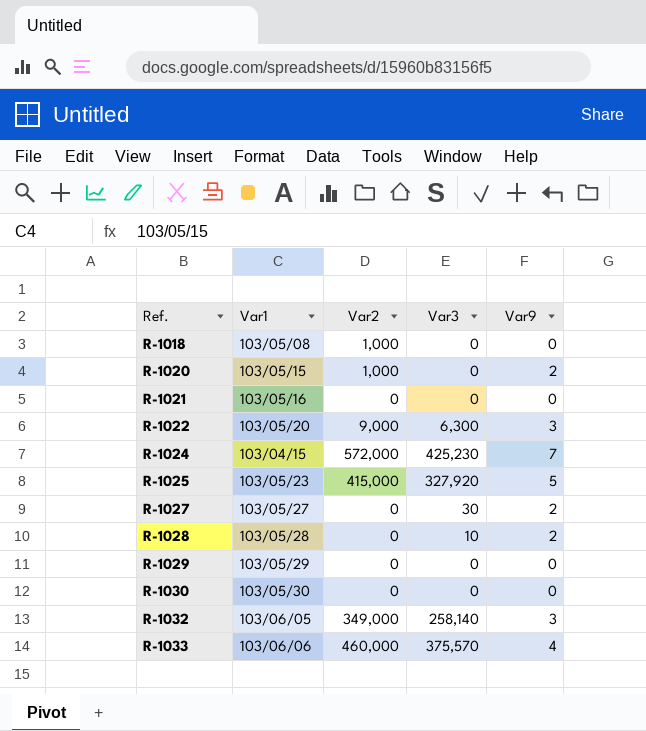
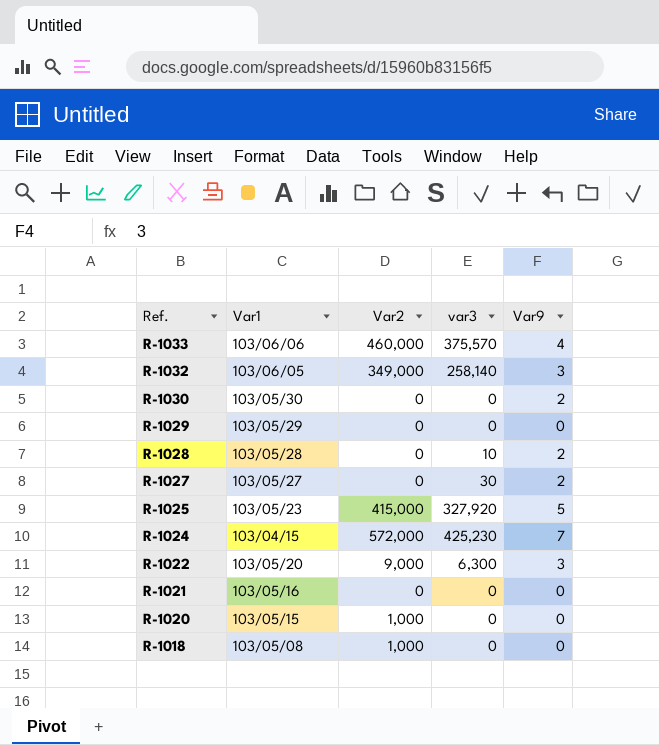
row order: Ref. ascending -> Ref. descending
column name: Var3 -> var3
R-1030 | Var9: 0 -> 2
R-1020 | Var9: 2 -> 0

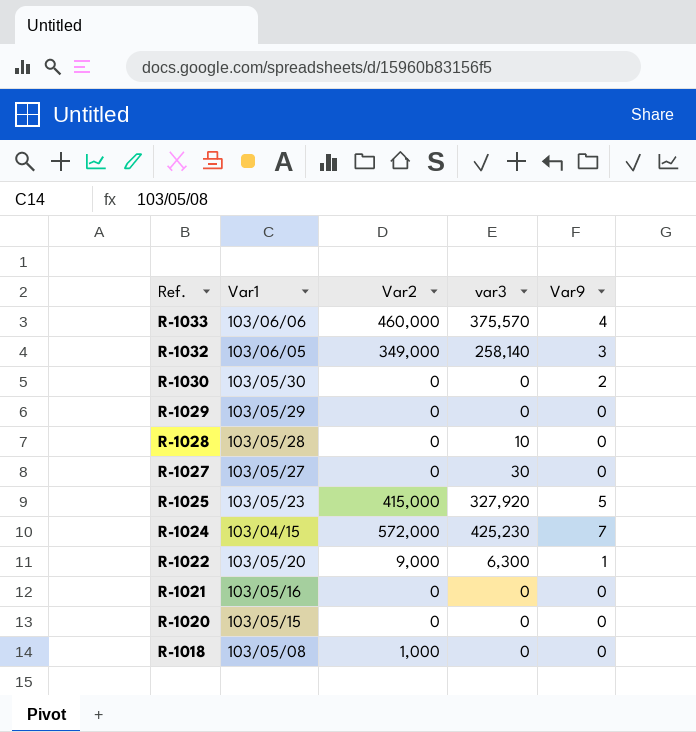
R-1028 | Var9: 2 -> 0
R-1027 | Var9: 2 -> 0
R-1022 | Var9: 3 -> 1
R-1020 | Var2: 1,000 -> 0

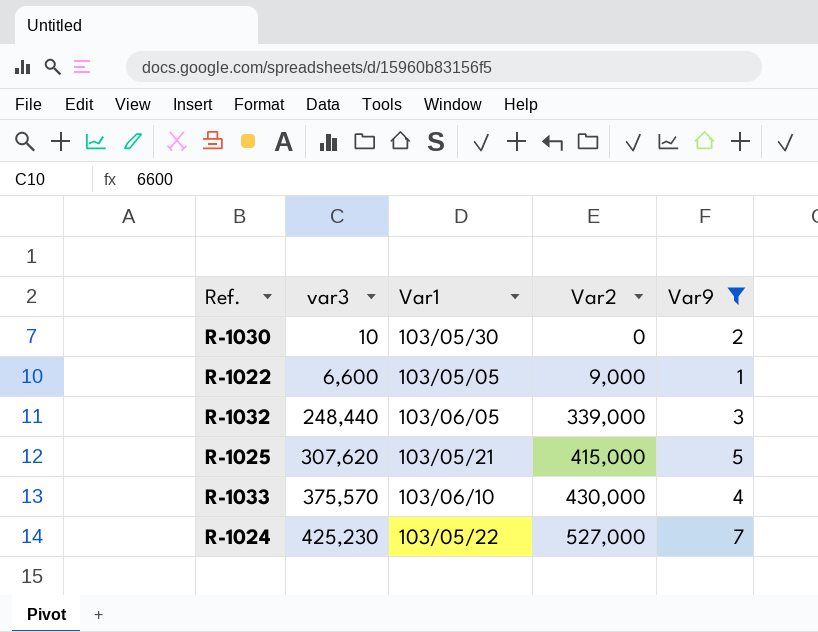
filter: none -> Var9 != 0
row order: Ref. descending -> var3 ascending
column var3 | position: 4 -> 2
R-1030 | var3: 0 -> 10
R-1022 | var3: 6,300 -> 6,600
R-1022 | Var1: 103/05/20 -> 103/05/05
R-1032 | var3: 258,140 -> 248,440
R-1032 | Var2: 349,000 -> 339,000
R-1025 | var3: 327,920 -> 307,620
R-1025 | Var1: 103/05/23 -> 103/05/21
R-1033 | Var1: 103/06/06 -> 103/06/10
R-1033 | Var2: 460,000 -> 430,000
R-1024 | Var1: 103/04/15 -> 103/05/22
R-1024 | Var2: 572,000 -> 527,000

